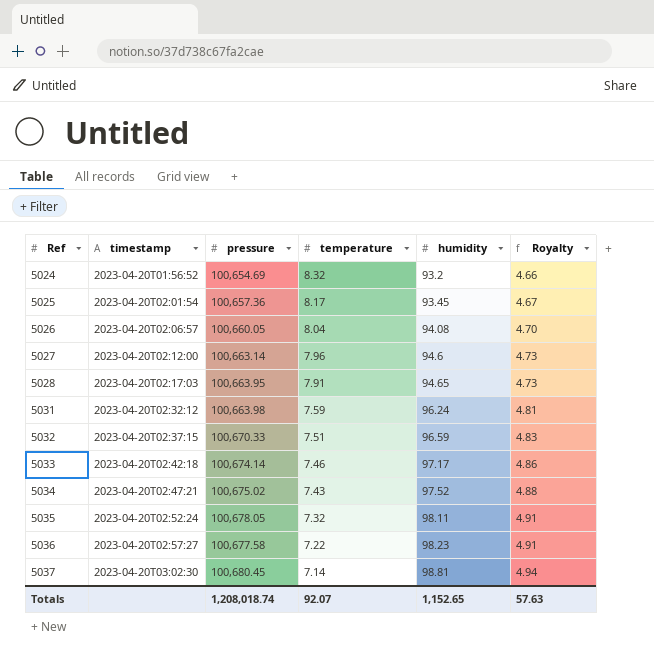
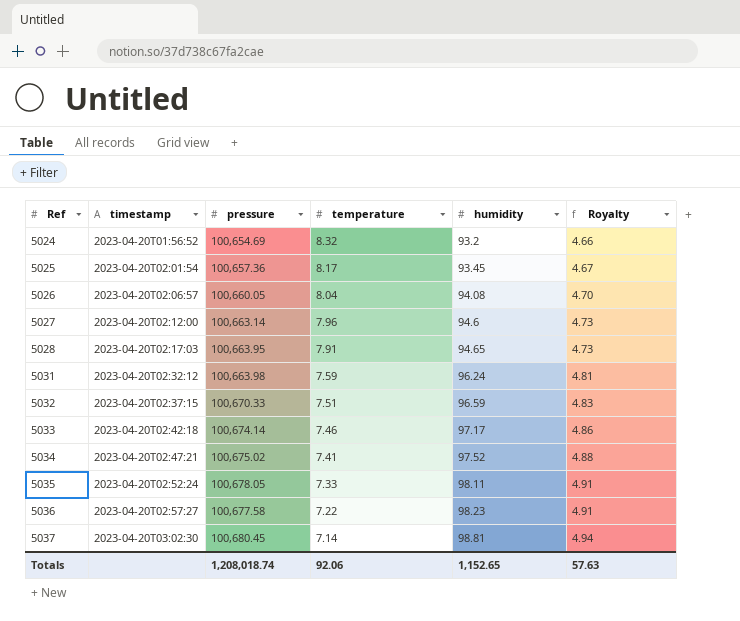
5034 | temperature: 7.43 -> 7.41
5035 | temperature: 7.32 -> 7.33
Totals | temperature: 92.07 -> 92.06

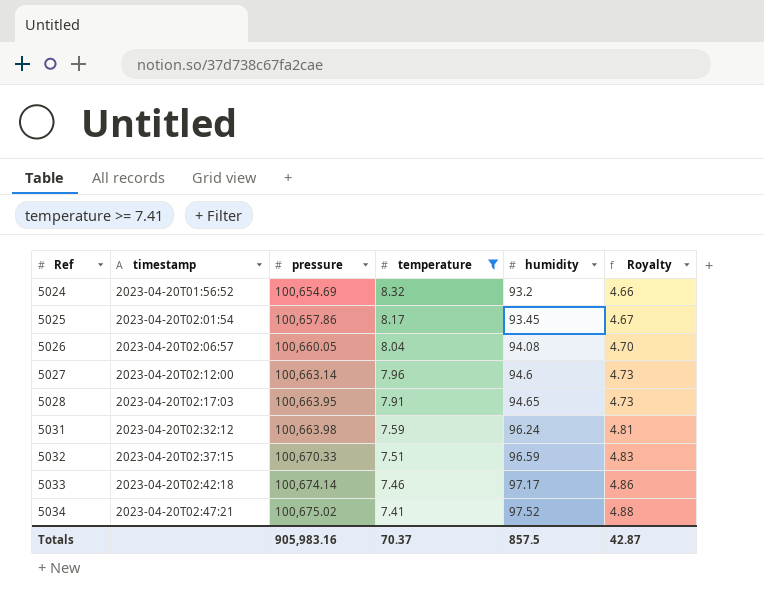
filter: none -> temperature >= 7.41
5025 | pressure: 100,657.36 -> 100,657.86
Totals | pressure: 1,208,018.74 -> 905,983.16
Totals | temperature: 92.06 -> 70.37
Totals | humidity: 1,152.65 -> 857.5
Totals | Royalty: 57.63 -> 42.87

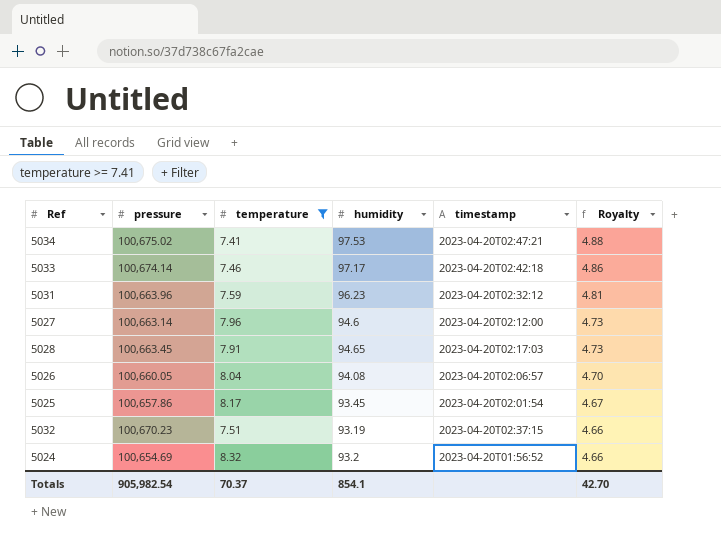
row order: Ref ascending -> Royalty descending
column timestamp | position: 2 -> 5
5034 | humidity: 97.52 -> 97.53
5031 | pressure: 100,663.98 -> 100,663.96
5031 | humidity: 96.24 -> 96.23
5028 | pressure: 100,663.95 -> 100,663.45
5032 | pressure: 100,670.33 -> 100,670.23
5032 | humidity: 96.59 -> 93.19
5032 | Royalty: 4.83 -> 4.66
Totals | pressure: 905,983.16 -> 905,982.54
Totals | humidity: 857.5 -> 854.1
Totals | Royalty: 42.87 -> 42.70

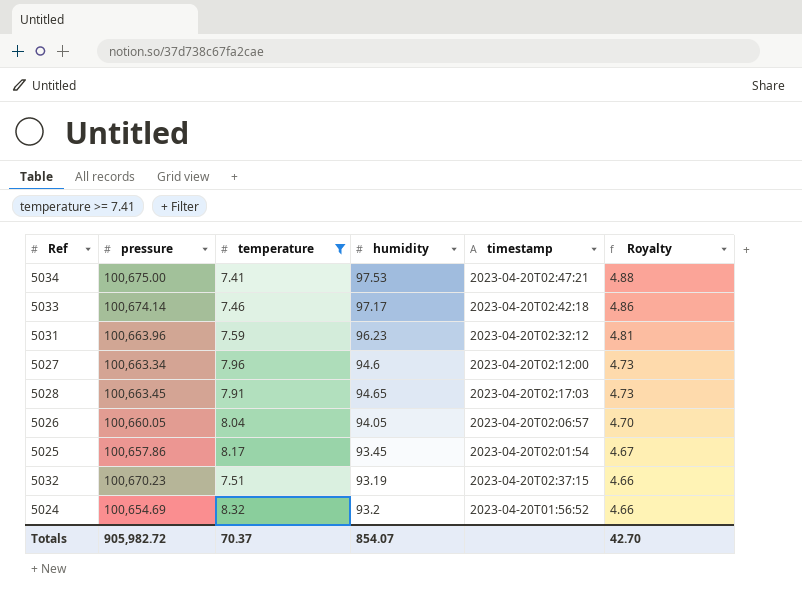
5034 | pressure: 100,675.02 -> 100,675.00
5027 | pressure: 100,663.14 -> 100,663.34
5026 | humidity: 94.08 -> 94.05
Totals | pressure: 905,982.54 -> 905,982.72
Totals | humidity: 854.1 -> 854.07

